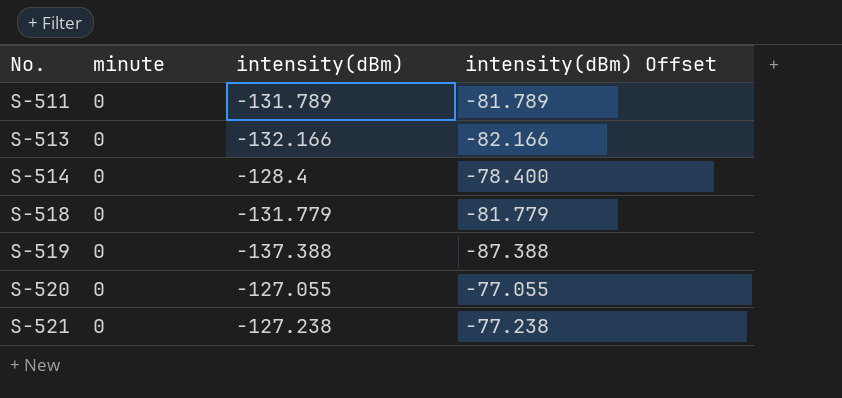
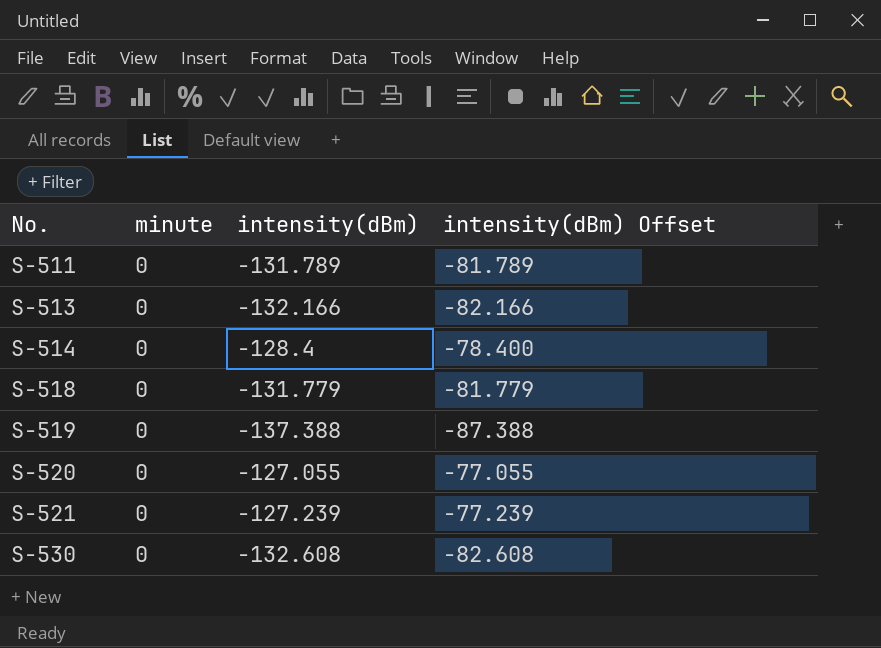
S-521 | intensity(dBm): -127.238 -> -127.239
S-521 | intensity(dBm) Offset: -77.238 -> -77.239
row S-530: none -> 0 | -132.608 | -82.608

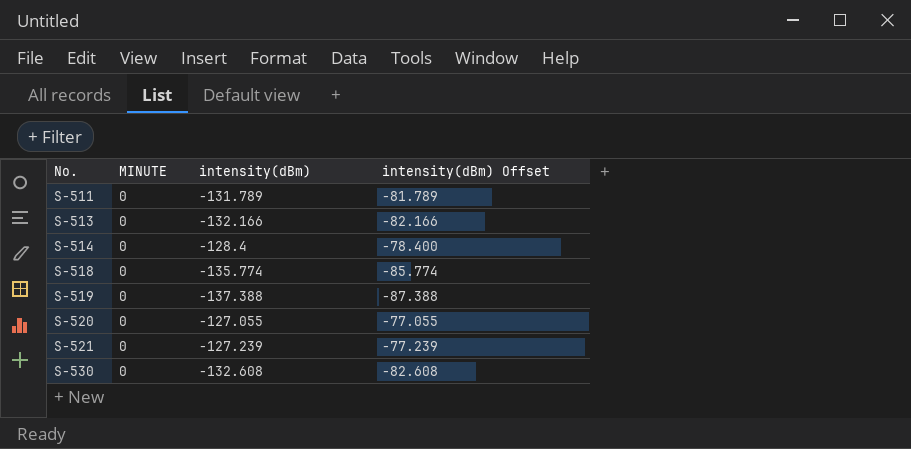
column name: minute -> MINUTE
S-518 | intensity(dBm): -131.779 -> -135.774
S-518 | intensity(dBm) Offset: -81.779 -> -85.774

